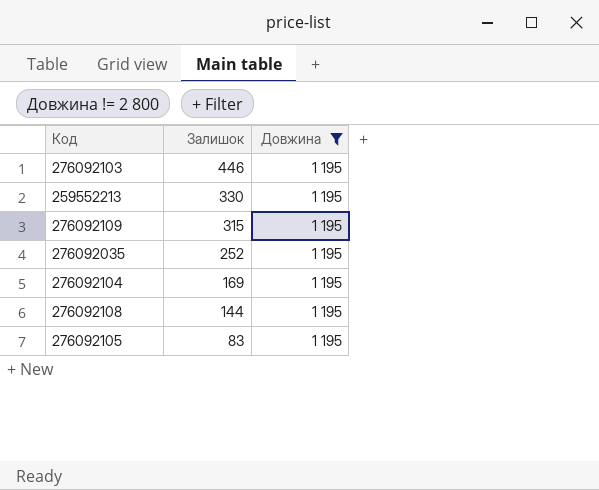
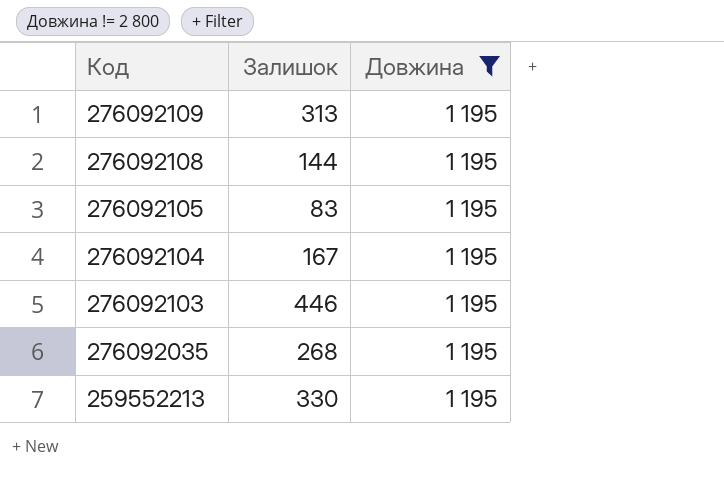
row order: Залишок descending -> Код descending
276092109 | Залишок: 315 -> 313
276092104 | Залишок: 169 -> 167
276092035 | Залишок: 252 -> 268

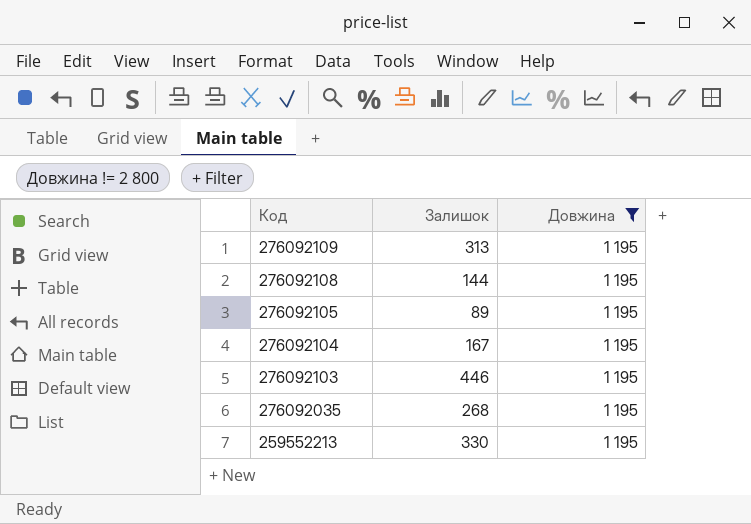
276092105 | Залишок: 83 -> 89

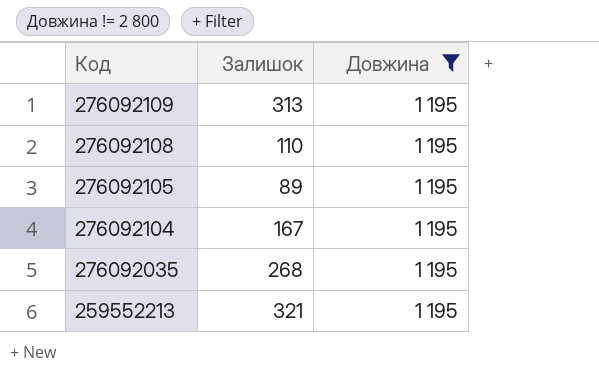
row 276092103: 446 | 1 195 -> none
276092108 | Залишок: 144 -> 110
259552213 | Залишок: 330 -> 321

